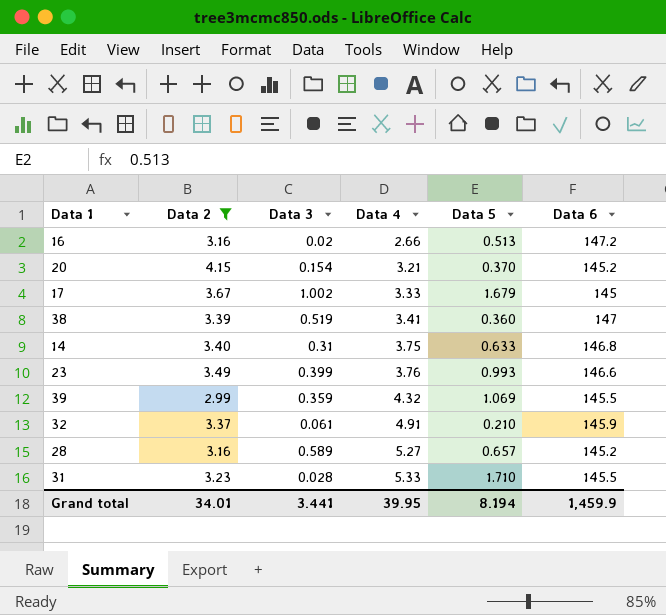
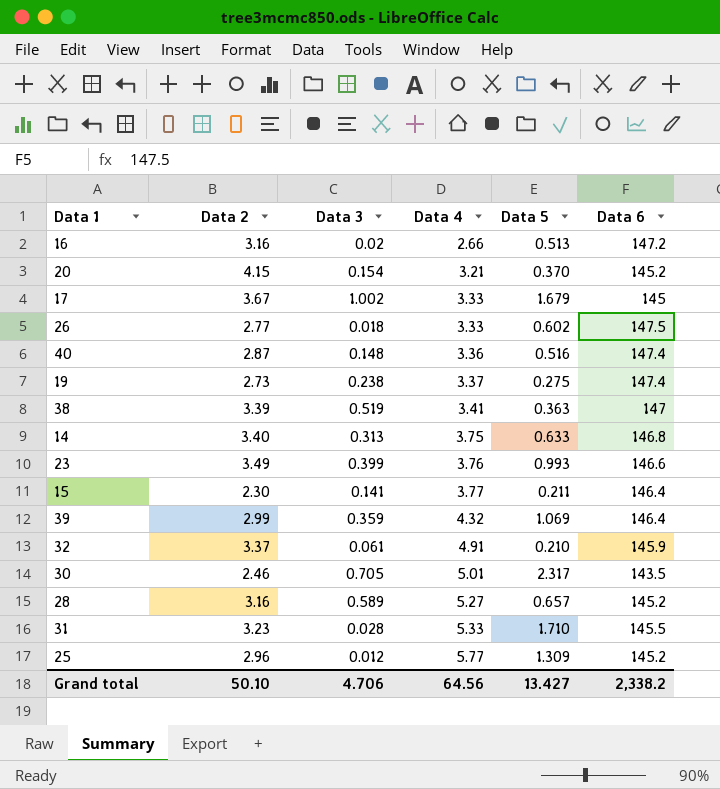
filter: Data 2 >= 2.99 -> none
38 | Data 5: 0.360 -> 0.363
14 | Data 3: 0.31 -> 0.313
39 | Data 6: 145.5 -> 146.4
Grand total | Data 2: 34.01 -> 50.10
Grand total | Data 3: 3.441 -> 4.706
Grand total | Data 4: 39.95 -> 64.56
Grand total | Data 5: 8.194 -> 13.427
Grand total | Data 6: 1,459.9 -> 2,338.2

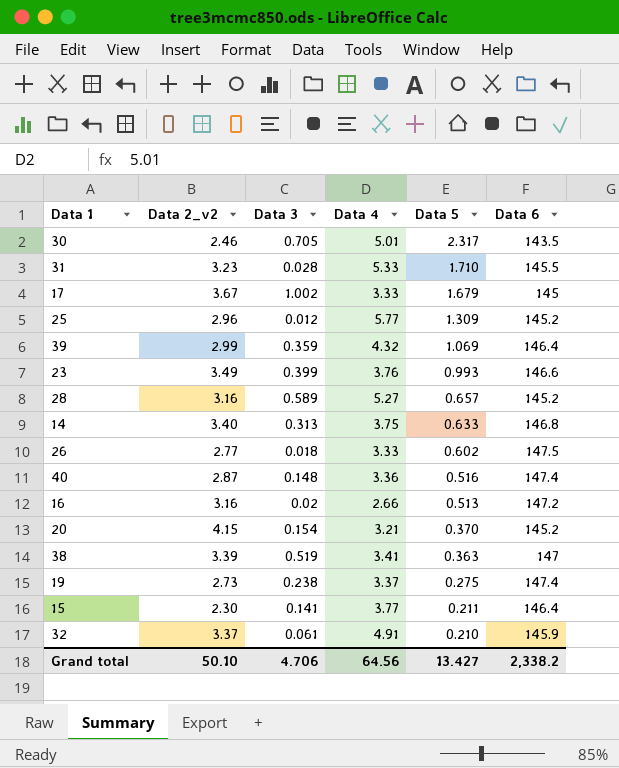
row order: Data 4 ascending -> Data 5 descending
column name: Data 2 -> Data 2_v2

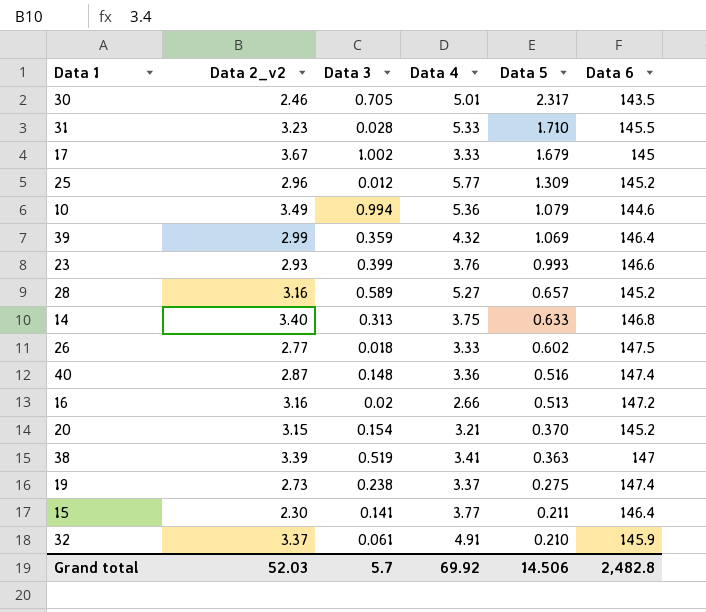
row 10: none -> 3.49 | 0.994 | 5.36 | 1.079 | 144.6
23 | Data 2_v2: 3.49 -> 2.93
20 | Data 2_v2: 4.15 -> 3.15
Grand total | Data 2_v2: 50.10 -> 52.03
Grand total | Data 3: 4.706 -> 5.7
Grand total | Data 4: 64.56 -> 69.92
Grand total | Data 5: 13.427 -> 14.506
Grand total | Data 6: 2,338.2 -> 2,482.8

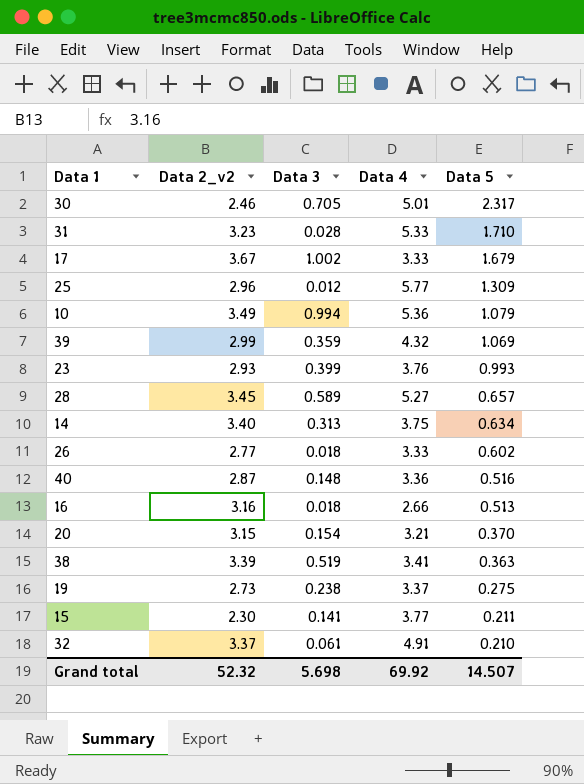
column Data 6 | position: 6 -> none
28 | Data 2_v2: 3.16 -> 3.45
14 | Data 5: 0.633 -> 0.634
16 | Data 3: 0.02 -> 0.018
Grand total | Data 2_v2: 52.03 -> 52.32
Grand total | Data 3: 5.7 -> 5.698
Grand total | Data 5: 14.506 -> 14.507

